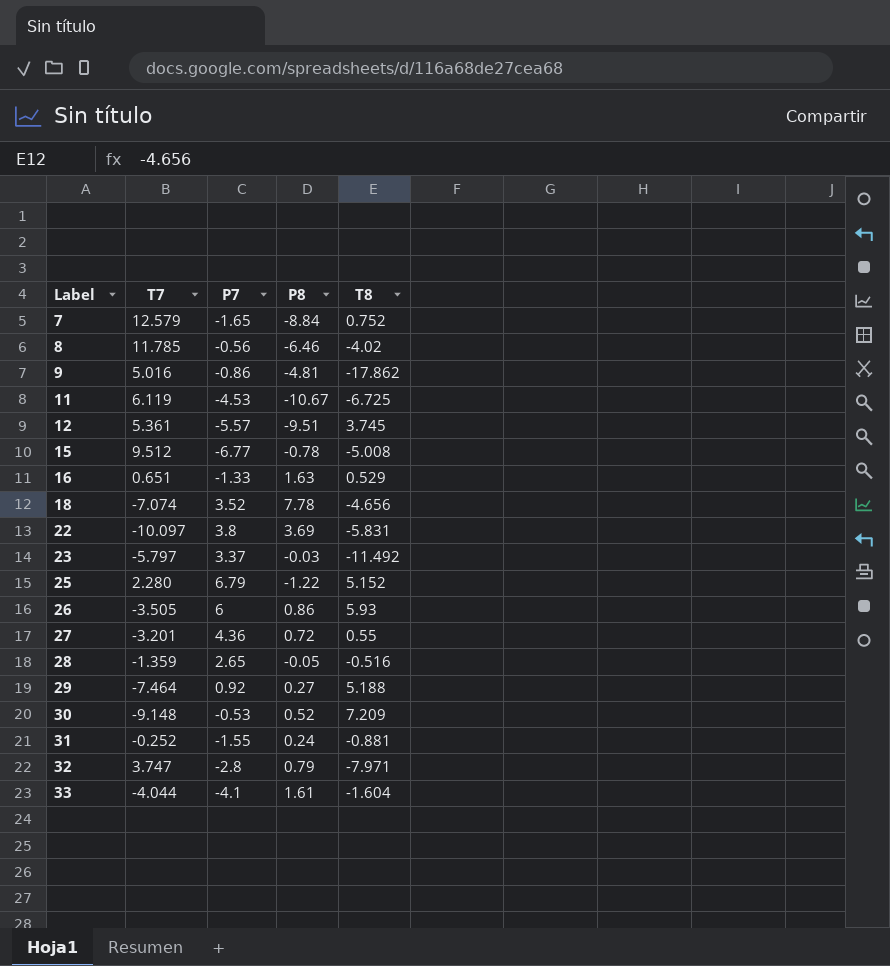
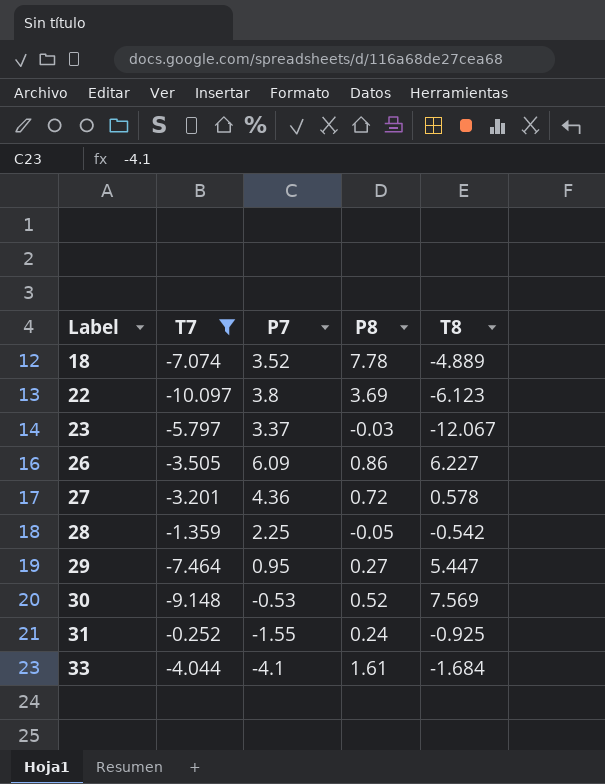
filter: none -> T7 <= -0.252
18 | T8: -4.656 -> -4.889
22 | T8: -5.831 -> -6.123
23 | T8: -11.492 -> -12.067
26 | P7: 6 -> 6.09
26 | T8: 5.93 -> 6.227
27 | T8: 0.55 -> 0.578
28 | P7: 2.65 -> 2.25
28 | T8: -0.516 -> -0.542
29 | P7: 0.92 -> 0.95
29 | T8: 5.188 -> 5.447
30 | T8: 7.209 -> 7.569
31 | T8: -0.881 -> -0.925
33 | T8: -1.604 -> -1.684

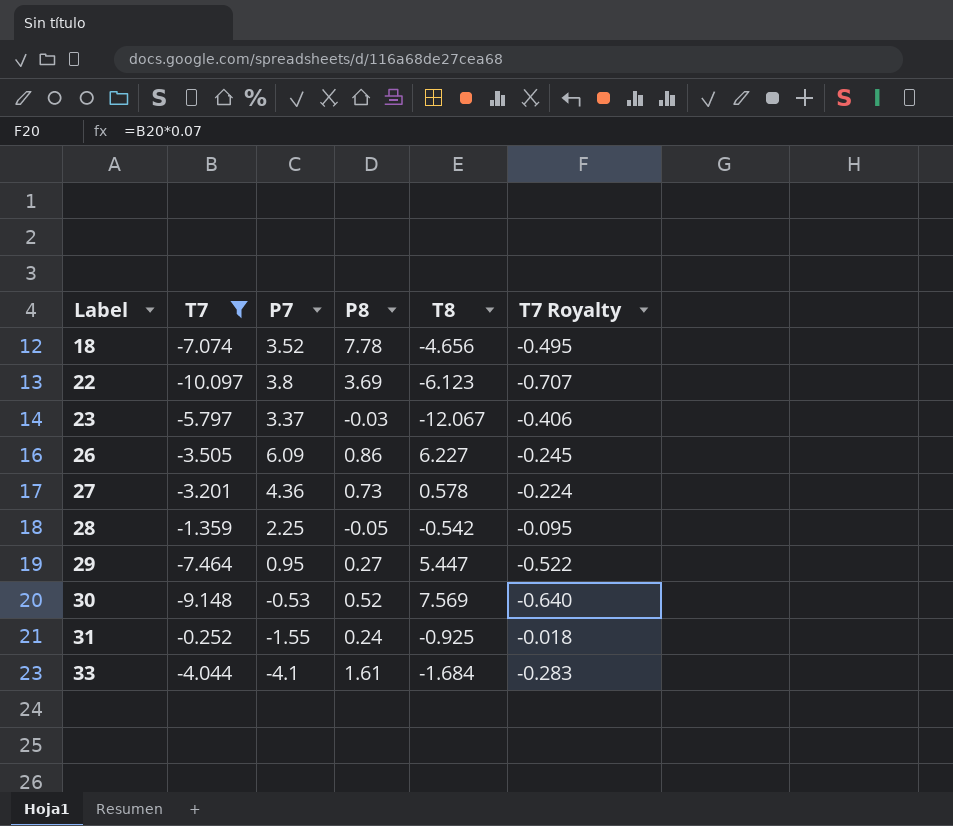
column T7 Royalty | formula: none -> [T7] * 0.07
18 | T8: -4.889 -> -4.656
27 | P8: 0.72 -> 0.73

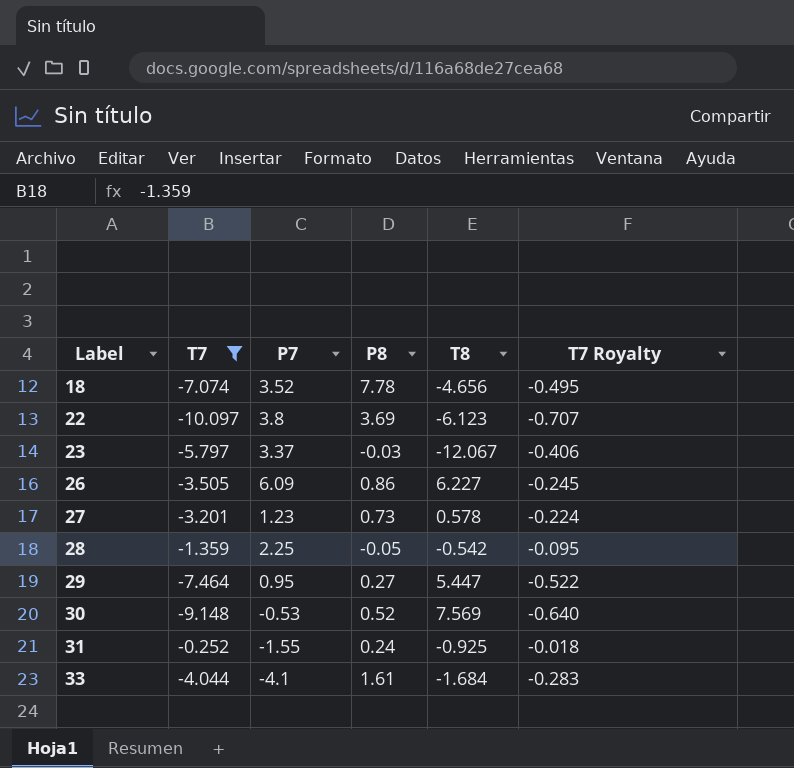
27 | P7: 4.36 -> 1.23

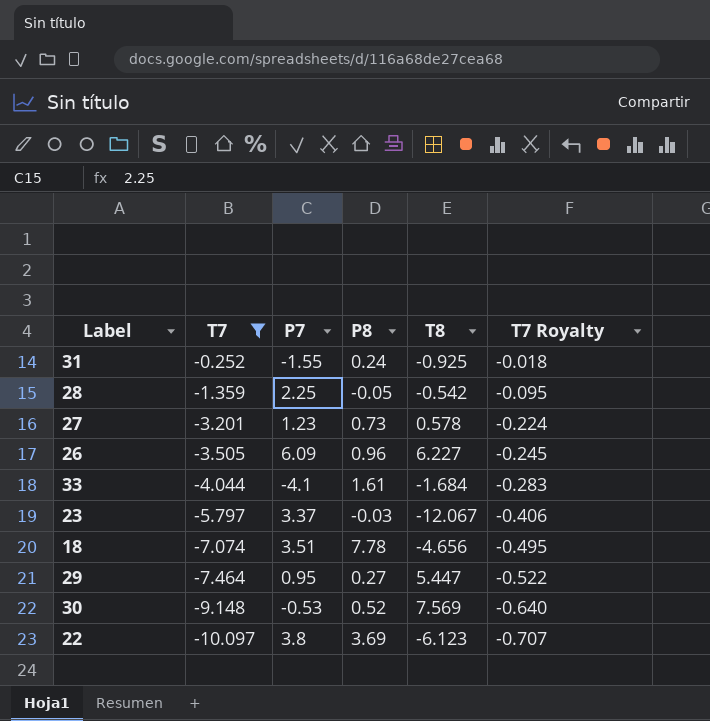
row order: Label ascending -> T7 descending
26 | P8: 0.86 -> 0.96
18 | P7: 3.52 -> 3.51

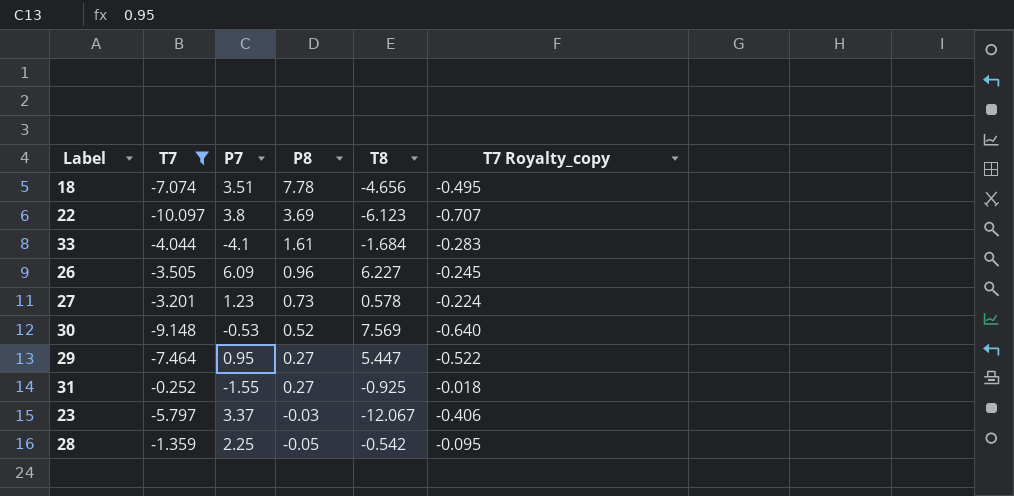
row order: T7 descending -> P8 descending
column name: T7 Royalty -> T7 Royalty_copy
31 | P8: 0.24 -> 0.27

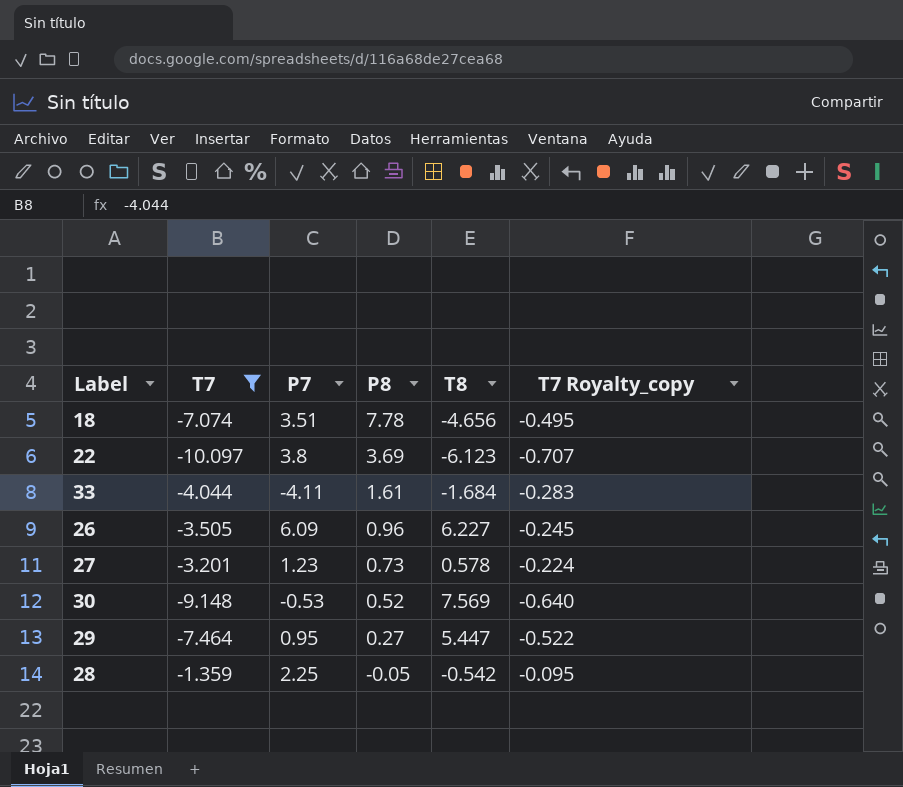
row 31: -0.252 | -1.55 | 0.27 | -0.925 | -0.018 -> none
row 23: -5.797 | 3.37 | -0.03 | -12.067 | -0.406 -> none
33 | P7: -4.1 -> -4.11

